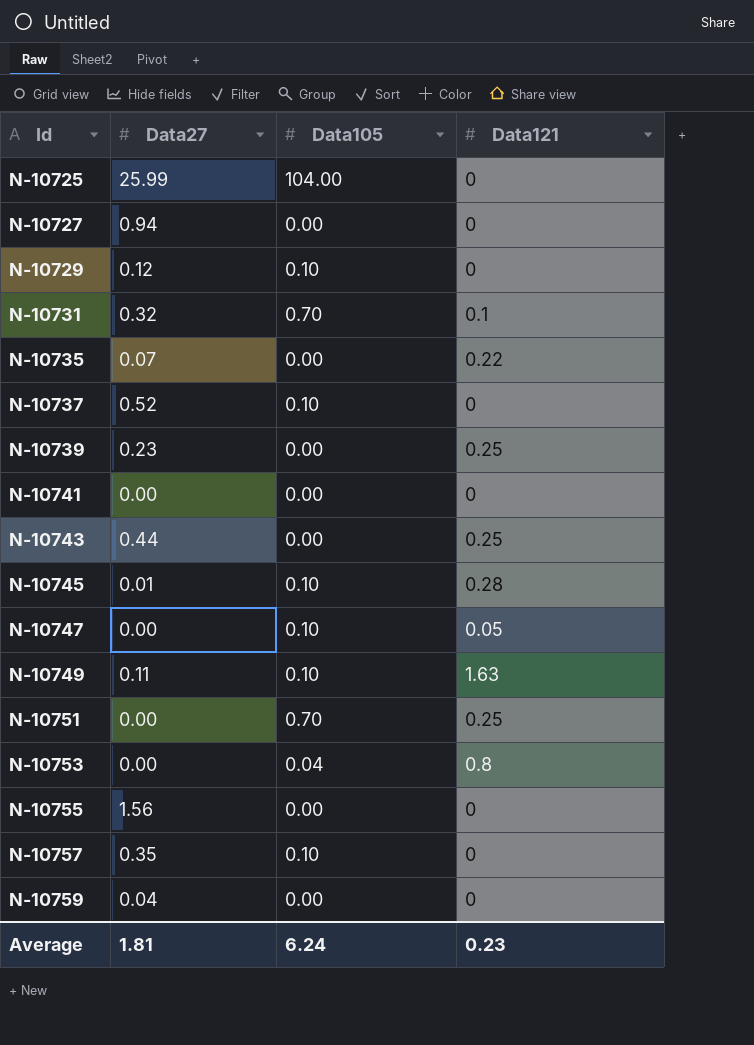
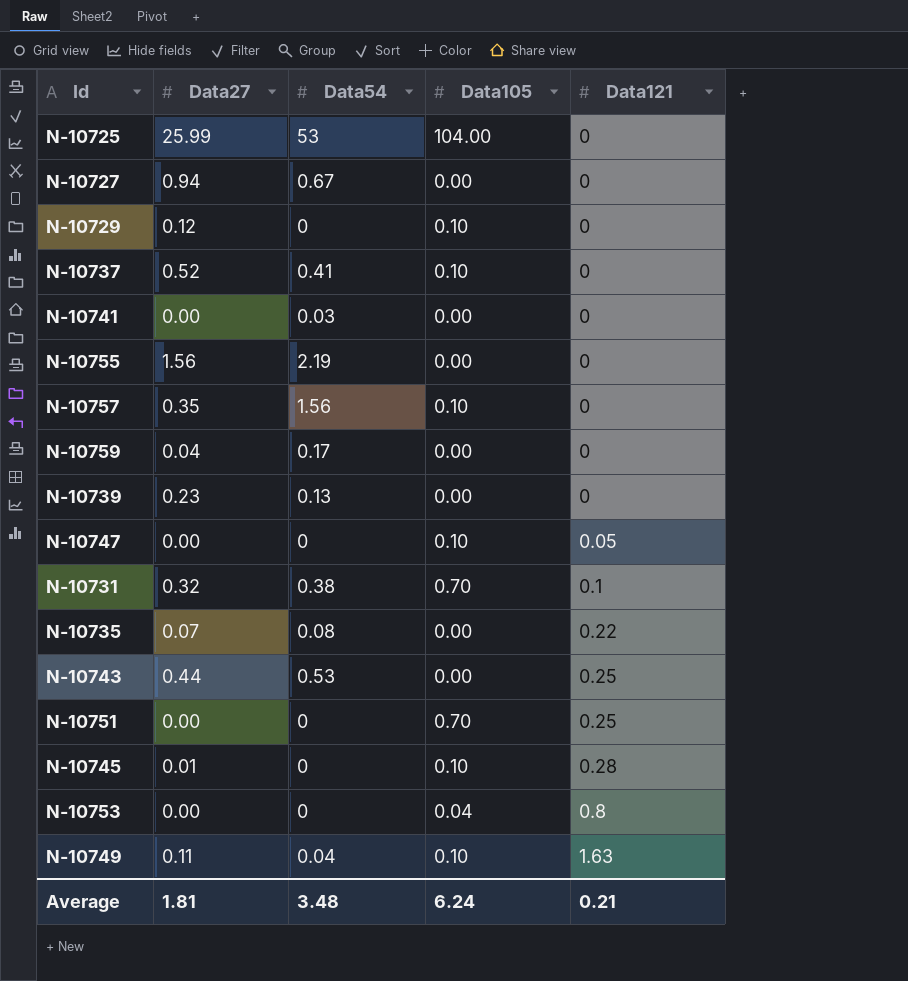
row order: Id ascending -> Data121 ascending
column Data54 | position: none -> 3
N-10739 | Data121: 0.25 -> 0
Average | Data121: 0.23 -> 0.21

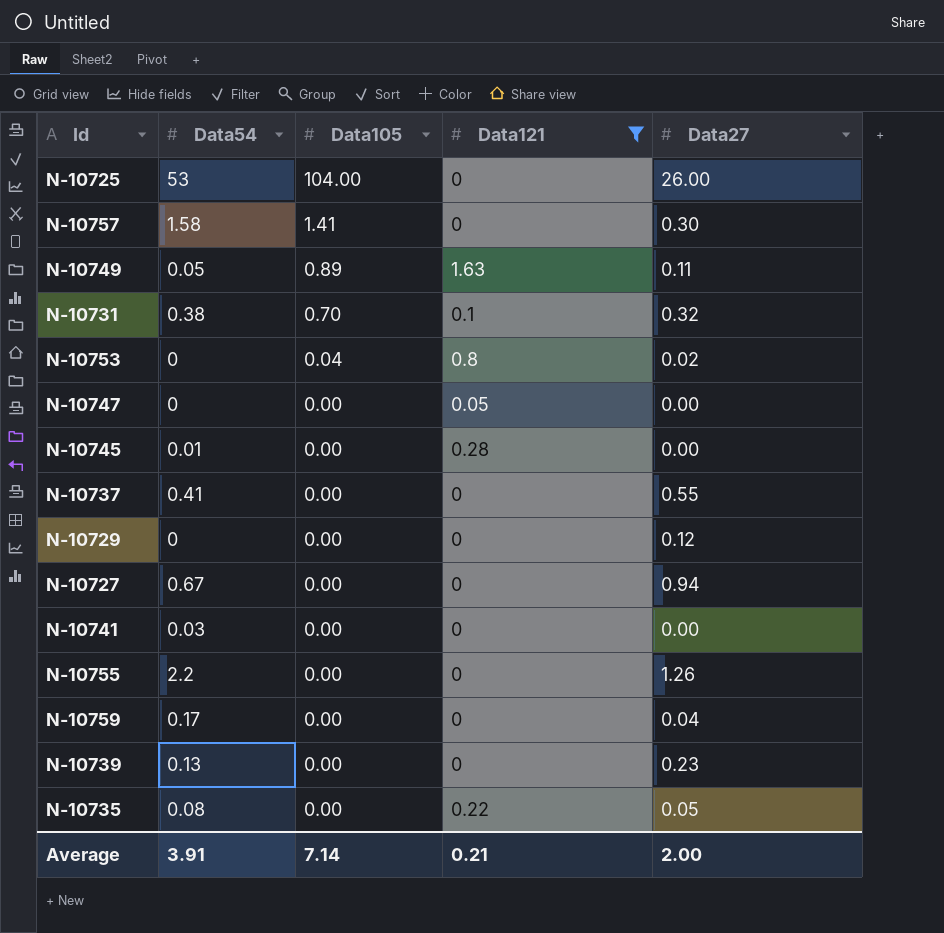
filter: none -> Data121 != 0.25
row order: Data121 ascending -> Data105 descending
column Data27 | position: 2 -> 5
N-10725 | Data27: 25.99 -> 26.00
N-10757 | Data54: 1.56 -> 1.58
N-10757 | Data105: 0.10 -> 1.41
N-10757 | Data27: 0.35 -> 0.30
N-10749 | Data54: 0.04 -> 0.05
N-10749 | Data105: 0.10 -> 0.89
N-10753 | Data27: 0.00 -> 0.02
N-10747 | Data105: 0.10 -> 0.00
N-10745 | Data54: 0 -> 0.01
N-10745 | Data105: 0.10 -> 0.00
N-10745 | Data27: 0.01 -> 0.00
N-10737 | Data105: 0.10 -> 0.00
N-10737 | Data27: 0.52 -> 0.55
N-10729 | Data105: 0.10 -> 0.00
N-10755 | Data54: 2.19 -> 2.2
N-10755 | Data27: 1.56 -> 1.26
N-10735 | Data27: 0.07 -> 0.05
Average | Data54: 3.48 -> 3.91
Average | Data105: 6.24 -> 7.14
Average | Data27: 1.81 -> 2.00

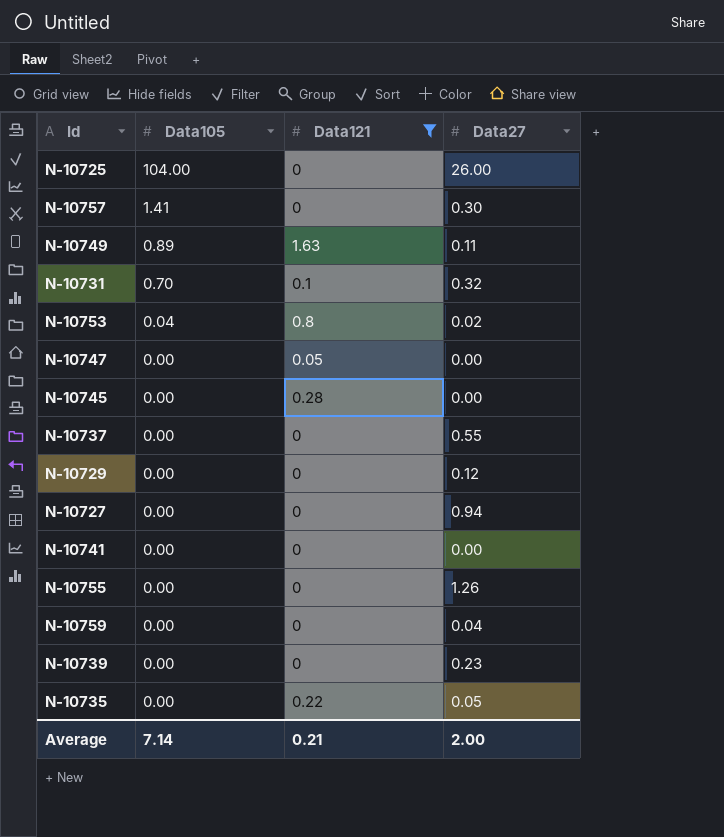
column Data54 | position: 2 -> none

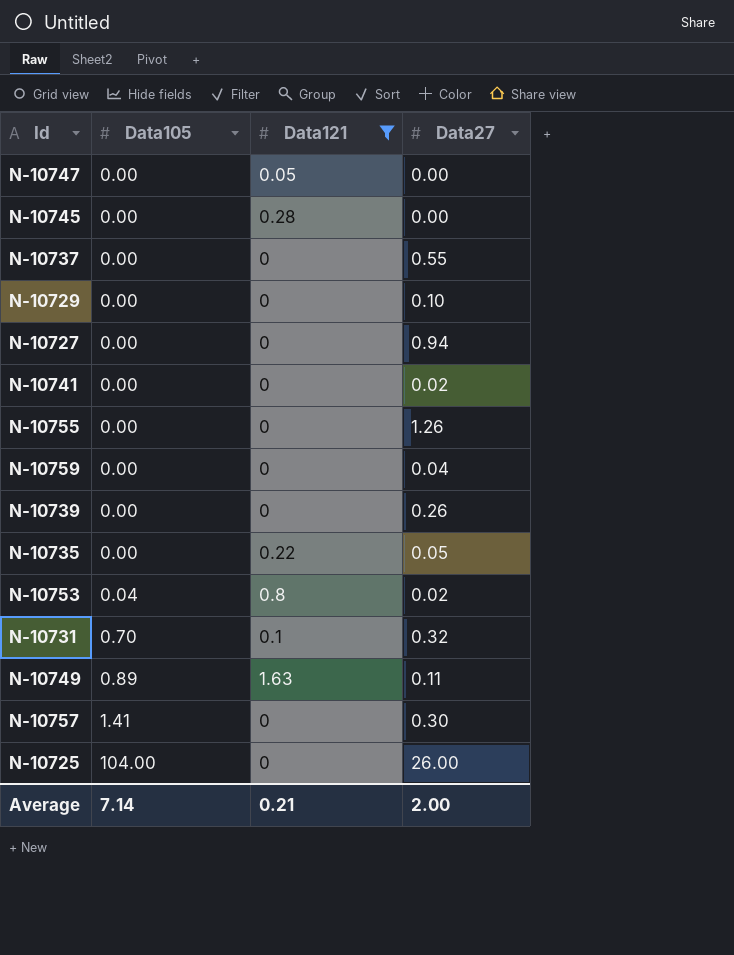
row order: Data105 descending -> Data105 ascending
N-10729 | Data27: 0.12 -> 0.10
N-10741 | Data27: 0.00 -> 0.02
N-10739 | Data27: 0.23 -> 0.26

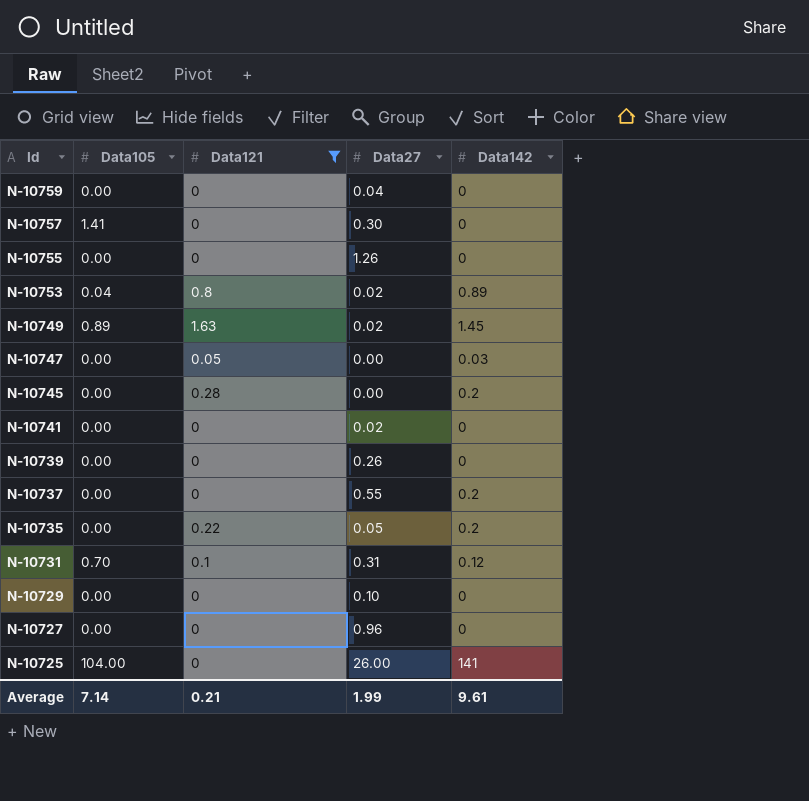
row order: Data105 ascending -> Id descending
column Data142 | position: none -> 5
N-10749 | Data27: 0.11 -> 0.02
N-10731 | Data27: 0.32 -> 0.31
N-10727 | Data27: 0.94 -> 0.96
Average | Data27: 2.00 -> 1.99

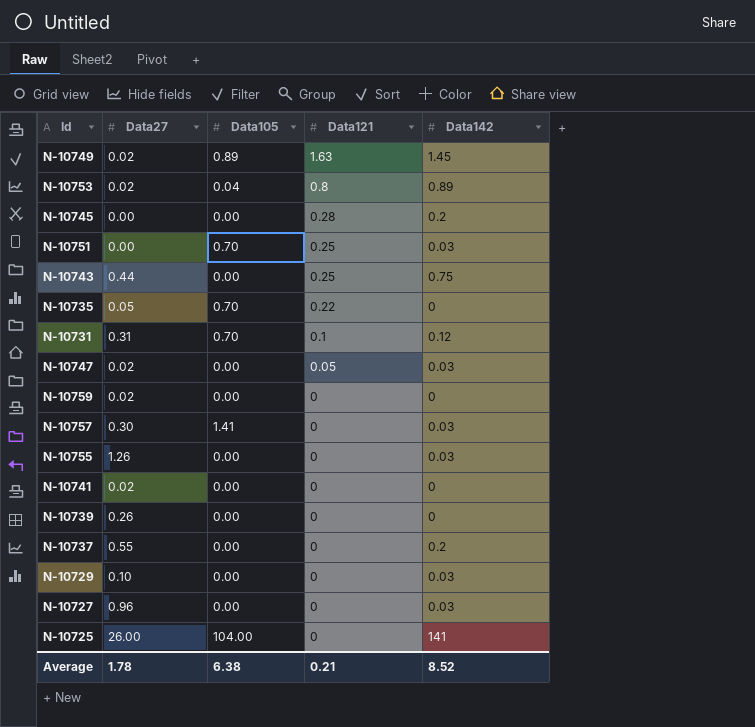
filter: Data121 != 0.25 -> none
row order: Id descending -> Data121 descending
column Data27 | position: 4 -> 2
N-10735 | Data105: 0.00 -> 0.70
N-10735 | Data142: 0.2 -> 0
N-10747 | Data27: 0.00 -> 0.02
N-10759 | Data27: 0.04 -> 0.02
N-10757 | Data142: 0 -> 0.03
N-10755 | Data142: 0 -> 0.03
N-10729 | Data142: 0 -> 0.03
N-10727 | Data142: 0 -> 0.03
Average | Data27: 1.99 -> 1.78
Average | Data105: 7.14 -> 6.38
Average | Data142: 9.61 -> 8.52

